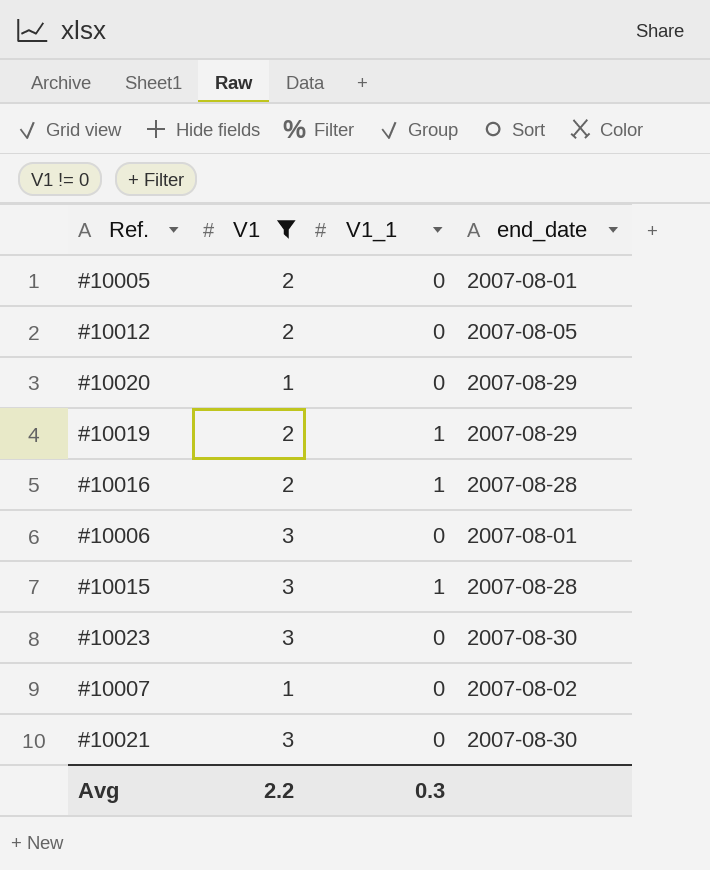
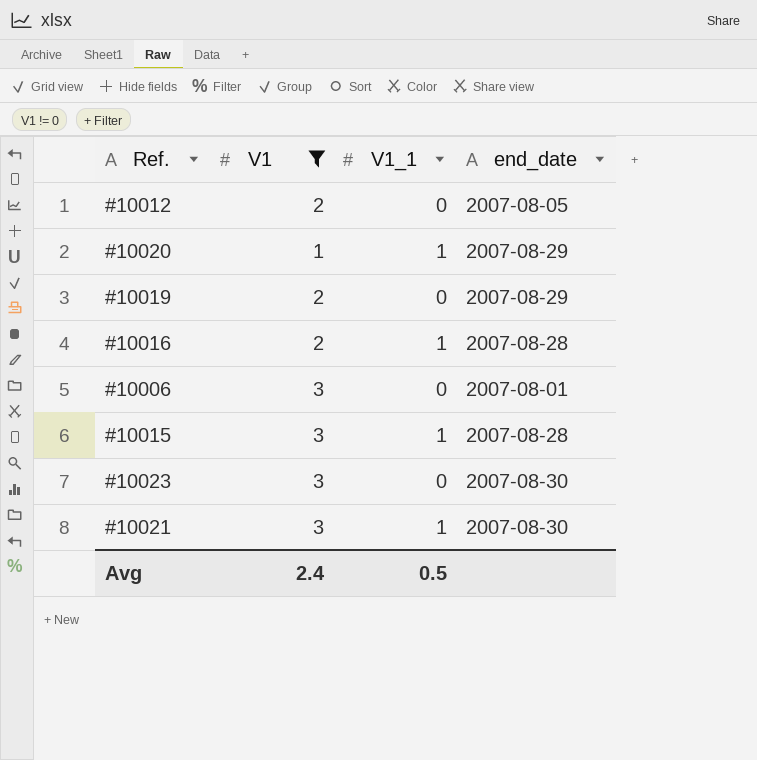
row #10005: 2 | 0 | 2007-08-01 -> none
row #10007: 1 | 0 | 2007-08-02 -> none
#10020 | V1_1: 0 -> 1
#10019 | V1_1: 1 -> 0
#10021 | V1_1: 0 -> 1
Avg | V1: 2.2 -> 2.4
Avg | V1_1: 0.3 -> 0.5

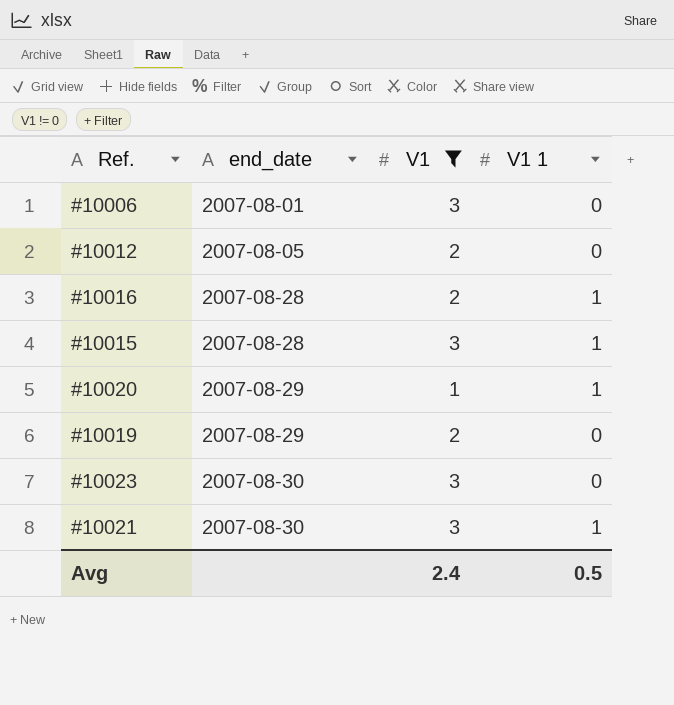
row order: none -> end_date ascending
column end_date | position: 4 -> 2
column name: V1_1 -> V1 1

